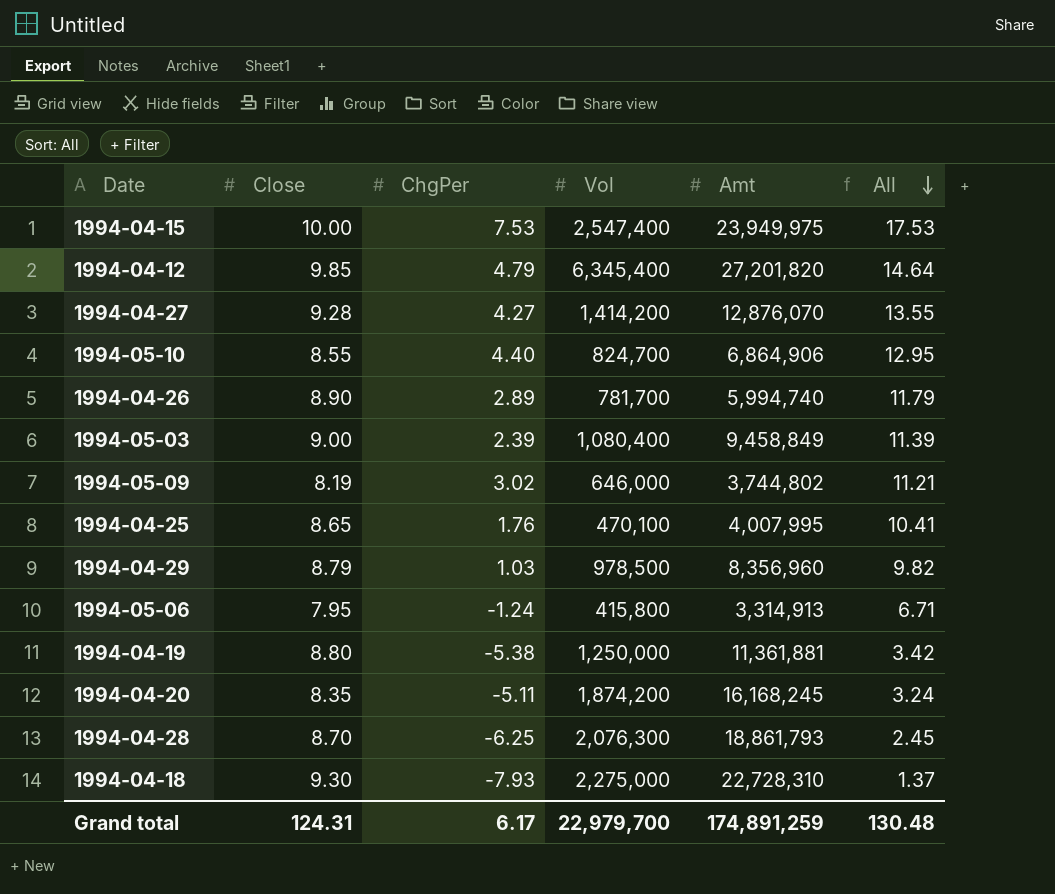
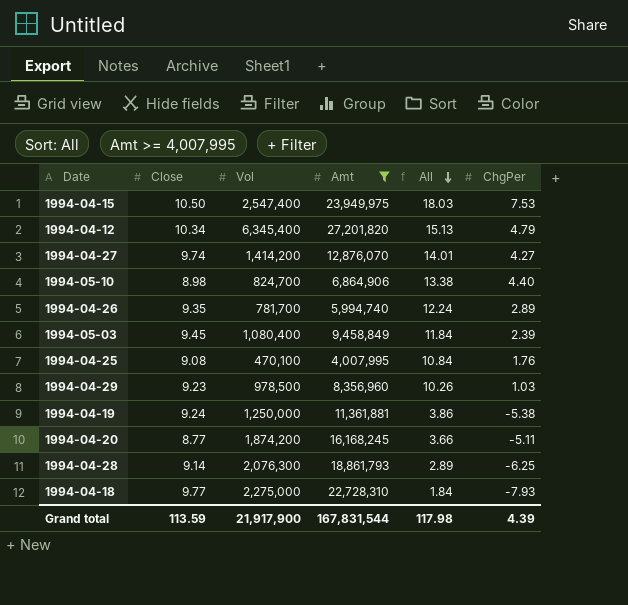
filter: none -> Amt >= 4,007,995
column ChgPer | position: 3 -> 6
1994-04-15 | Close: 10.00 -> 10.50
1994-04-15 | All: 17.53 -> 18.03
1994-04-12 | Close: 9.85 -> 10.34
1994-04-12 | All: 14.64 -> 15.13
1994-04-27 | Close: 9.28 -> 9.74
1994-04-27 | All: 13.55 -> 14.01
1994-05-10 | Close: 8.55 -> 8.98
1994-05-10 | All: 12.95 -> 13.38
1994-04-26 | Close: 8.90 -> 9.35
1994-04-26 | All: 11.79 -> 12.24
1994-05-03 | Close: 9.00 -> 9.45
1994-05-03 | All: 11.39 -> 11.84
1994-04-25 | Close: 8.65 -> 9.08
1994-04-25 | All: 10.41 -> 10.84
1994-04-29 | Close: 8.79 -> 9.23
1994-04-29 | All: 9.82 -> 10.26
1994-04-19 | Close: 8.80 -> 9.24
1994-04-19 | All: 3.42 -> 3.86
1994-04-20 | Close: 8.35 -> 8.77
1994-04-20 | All: 3.24 -> 3.66
1994-04-28 | Close: 8.70 -> 9.14
1994-04-28 | All: 2.45 -> 2.89
1994-04-18 | Close: 9.30 -> 9.77
1994-04-18 | All: 1.37 -> 1.84
Grand total | Close: 124.31 -> 113.59
Grand total | Vol: 22,979,700 -> 21,917,900
Grand total | Amt: 174,891,259 -> 167,831,544
Grand total | All: 130.48 -> 117.98
Grand total | ChgPer: 6.17 -> 4.39

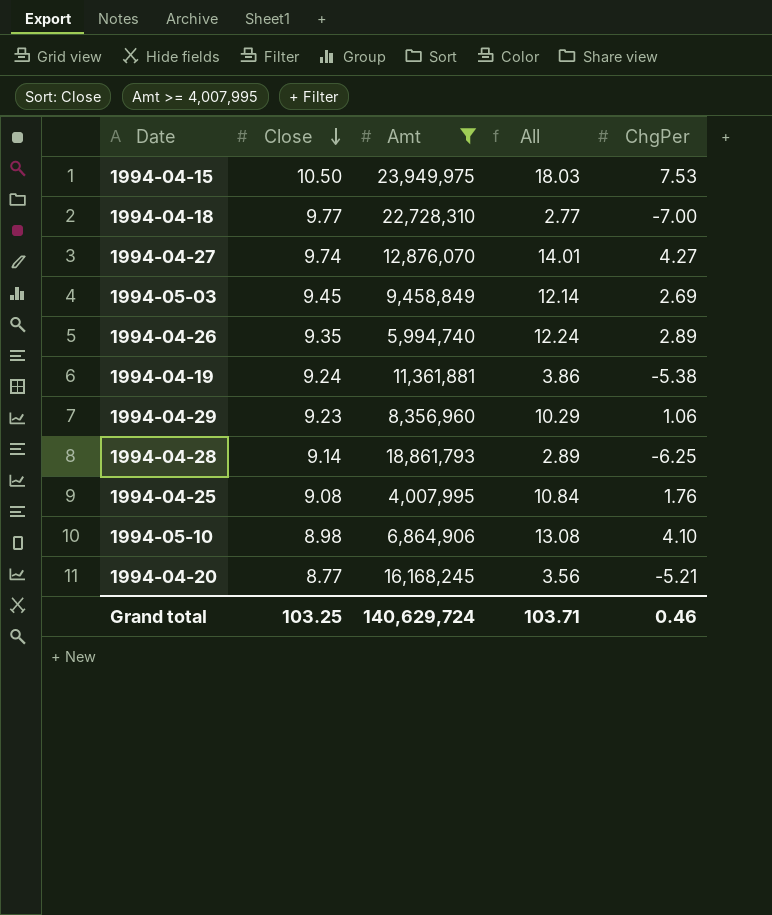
row order: All descending -> Close descending
column Vol | position: 3 -> none
row 1994-04-12: 10.34 | 6,345,400 | 27,201,820 | 15.13 | 4.79 -> none
1994-04-18 | All: 1.84 -> 2.77
1994-04-18 | ChgPer: -7.93 -> -7.00
1994-05-03 | All: 11.84 -> 12.14
1994-05-03 | ChgPer: 2.39 -> 2.69
1994-04-29 | All: 10.26 -> 10.29
1994-04-29 | ChgPer: 1.03 -> 1.06
1994-05-10 | All: 13.38 -> 13.08
1994-05-10 | ChgPer: 4.40 -> 4.10
1994-04-20 | All: 3.66 -> 3.56
1994-04-20 | ChgPer: -5.11 -> -5.21
Grand total | Close: 113.59 -> 103.25
Grand total | Amt: 167,831,544 -> 140,629,724
Grand total | All: 117.98 -> 103.71
Grand total | ChgPer: 4.39 -> 0.46

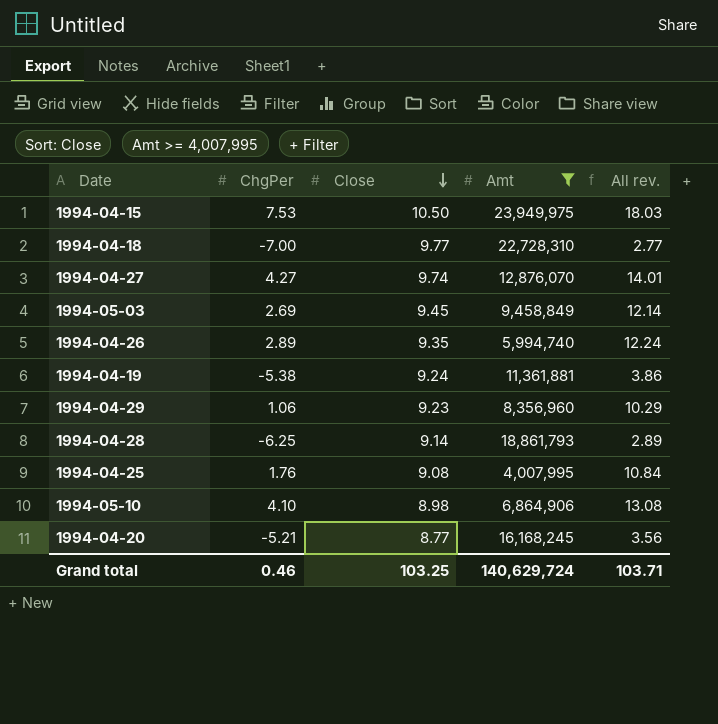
column ChgPer | position: 5 -> 2
column name: All -> All rev.

